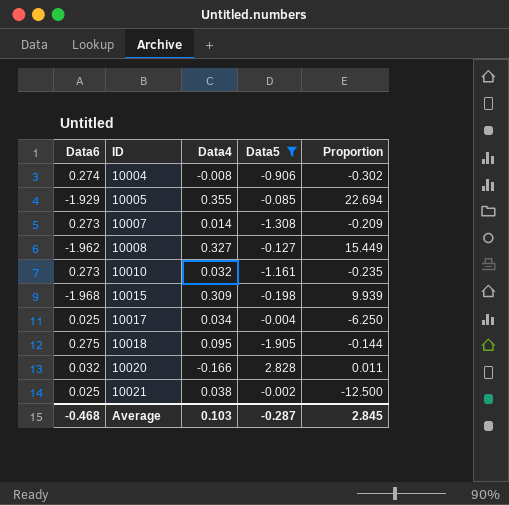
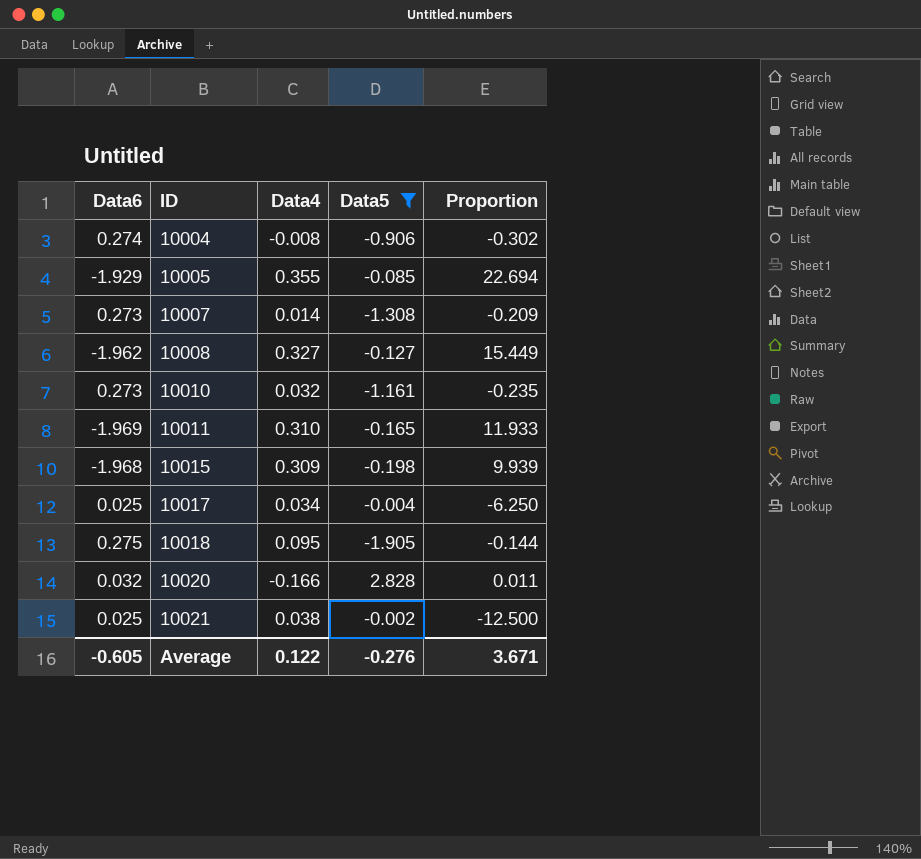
row 10011: none -> -1.969 | 0.310 | -0.165 | 11.933
Average | Data6: -0.468 -> -0.605
Average | Data4: 0.103 -> 0.122
Average | Data5: -0.287 -> -0.276
Average | Proportion: 2.845 -> 3.671

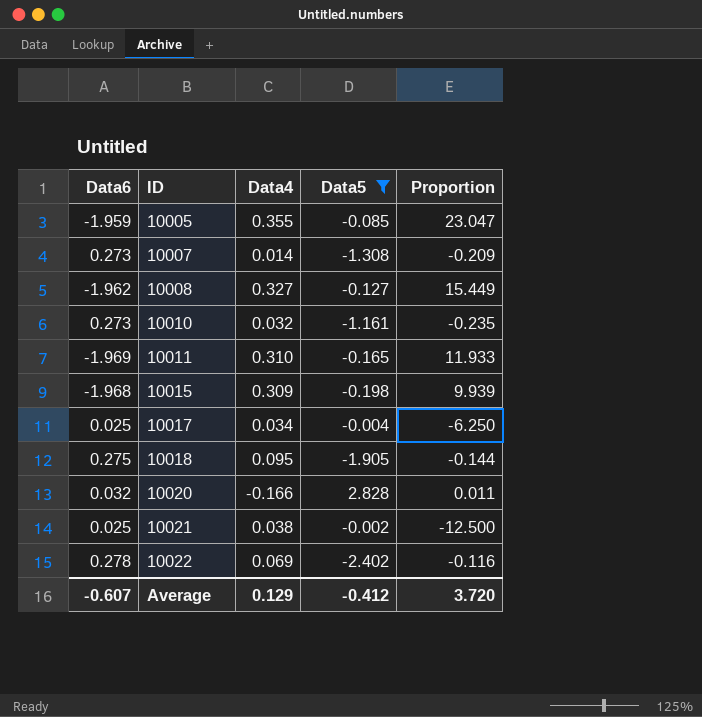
row 10004: 0.274 | -0.008 | -0.906 | -0.302 -> none
10005 | Data6: -1.929 -> -1.959
10005 | Proportion: 22.694 -> 23.047
row 10022: none -> 0.278 | 0.069 | -2.402 | -0.116
Average | Data6: -0.605 -> -0.607
Average | Data4: 0.122 -> 0.129
Average | Data5: -0.276 -> -0.412
Average | Proportion: 3.671 -> 3.720

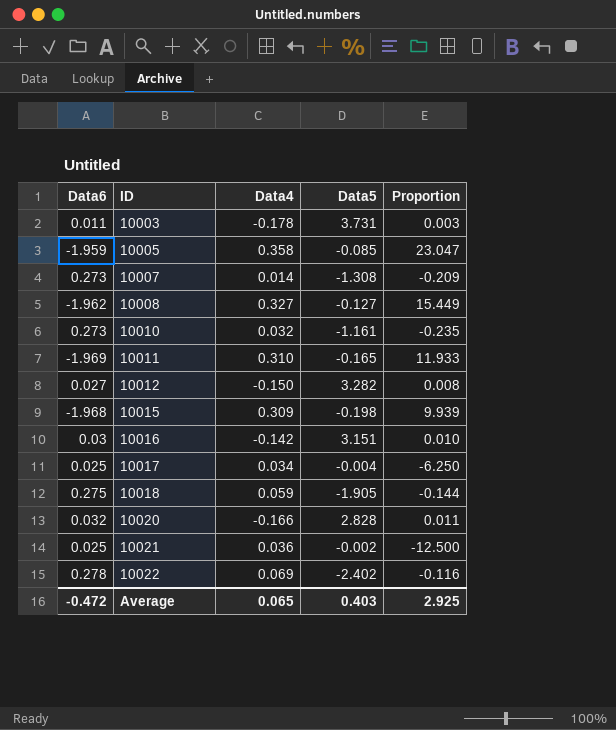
filter: Data5 <= 2.828 -> none
10005 | Data4: 0.355 -> 0.358
10018 | Data4: 0.095 -> 0.059
10021 | Data4: 0.038 -> 0.036
Average | Data6: -0.607 -> -0.472
Average | Data4: 0.129 -> 0.065
Average | Data5: -0.412 -> 0.403
Average | Proportion: 3.720 -> 2.925

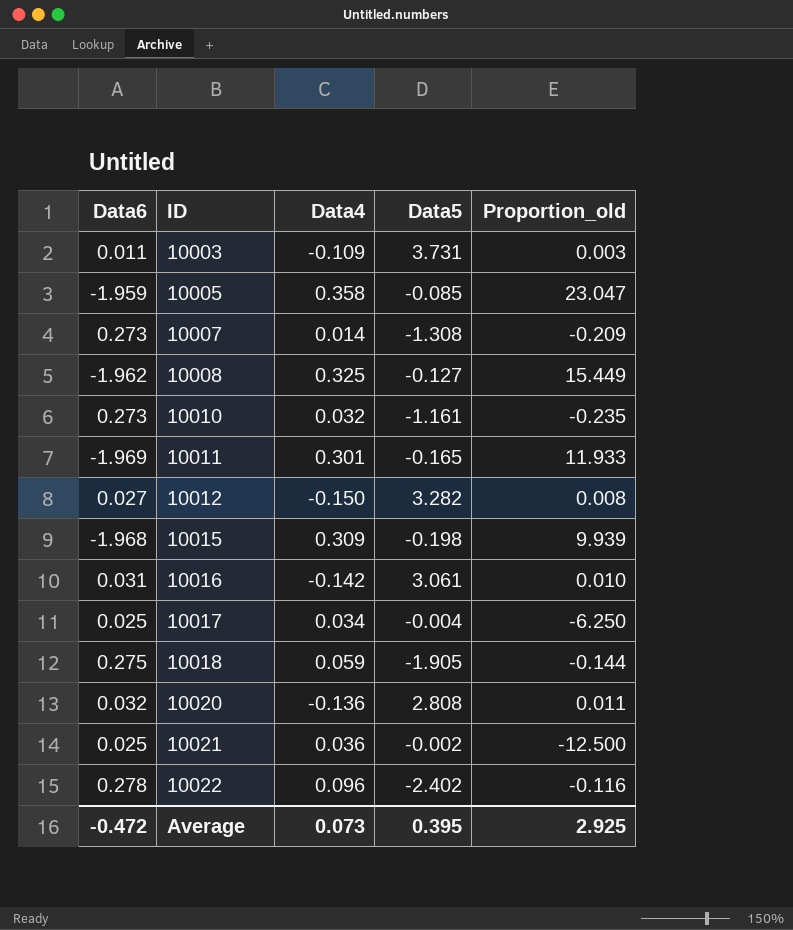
column name: Proportion -> Proportion_old
10003 | Data4: -0.178 -> -0.109
10008 | Data4: 0.327 -> 0.325
10011 | Data4: 0.310 -> 0.301
10016 | Data6: 0.03 -> 0.031
10016 | Data5: 3.151 -> 3.061
10020 | Data4: -0.166 -> -0.136
10020 | Data5: 2.828 -> 2.808
10022 | Data4: 0.069 -> 0.096
Average | Data4: 0.065 -> 0.073
Average | Data5: 0.403 -> 0.395

